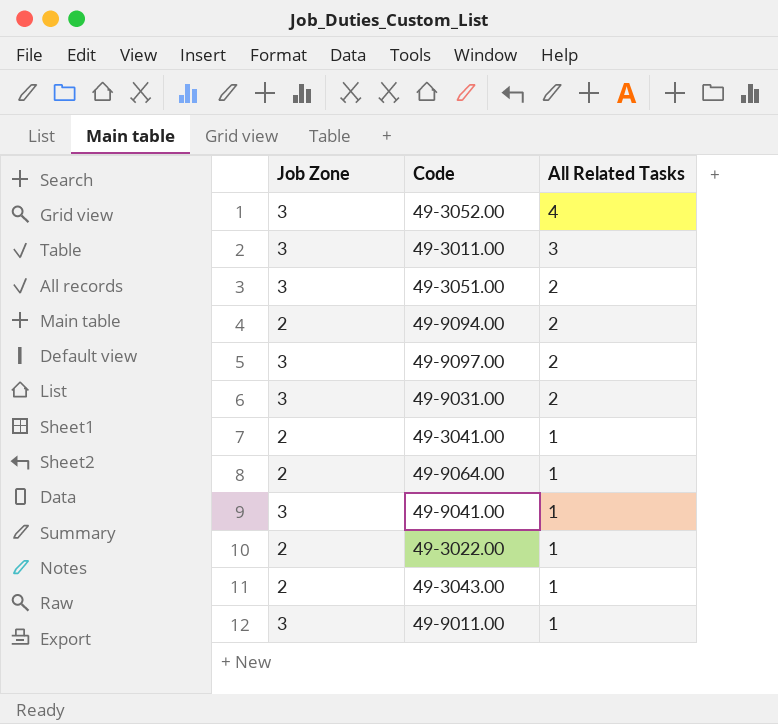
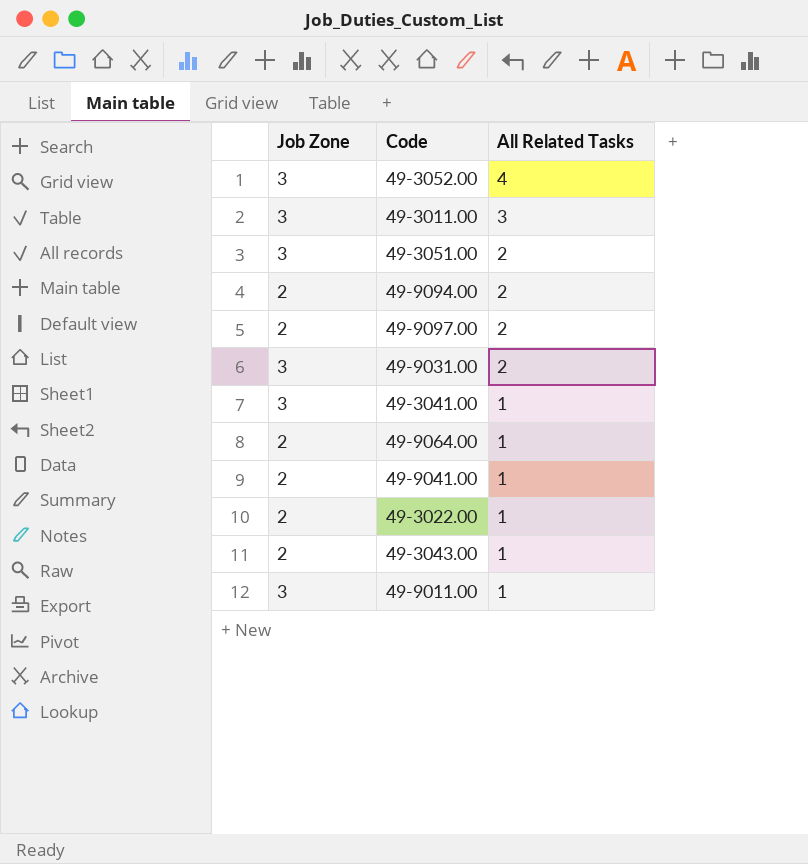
49-9097.00 | Job Zone: 3 -> 2
49-3041.00 | Job Zone: 2 -> 3
49-9041.00 | Job Zone: 3 -> 2

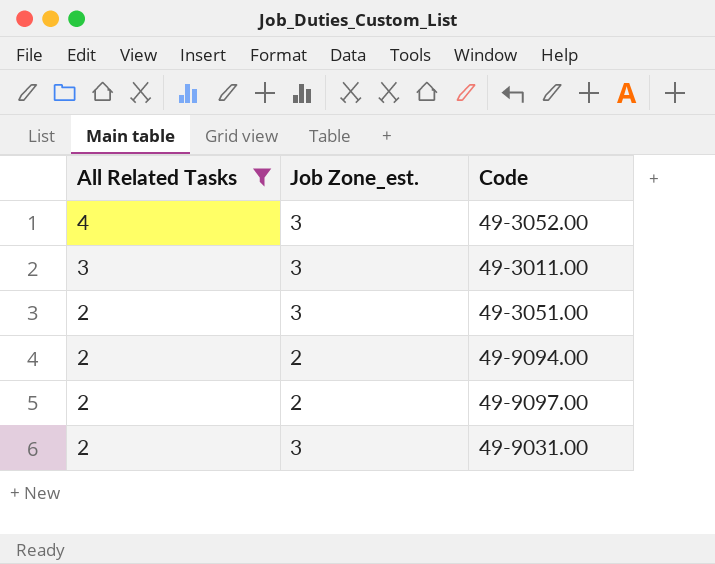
filter: none -> All Related Tasks != 1
column All Related Tasks | position: 3 -> 1
column name: Job Zone -> Job Zone_est.

